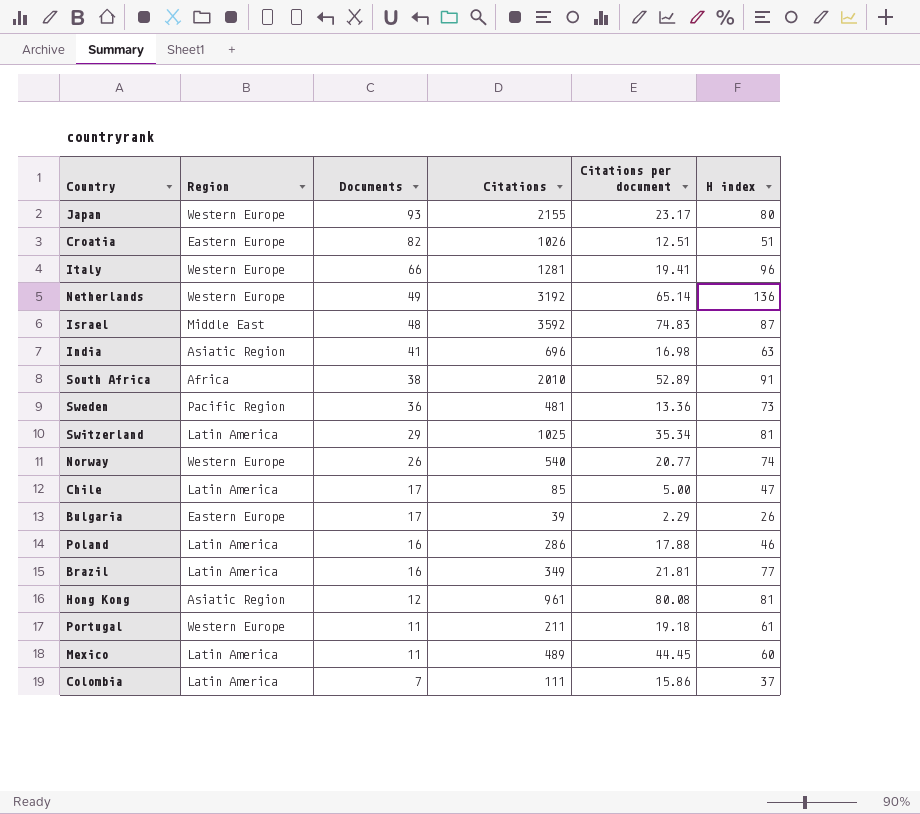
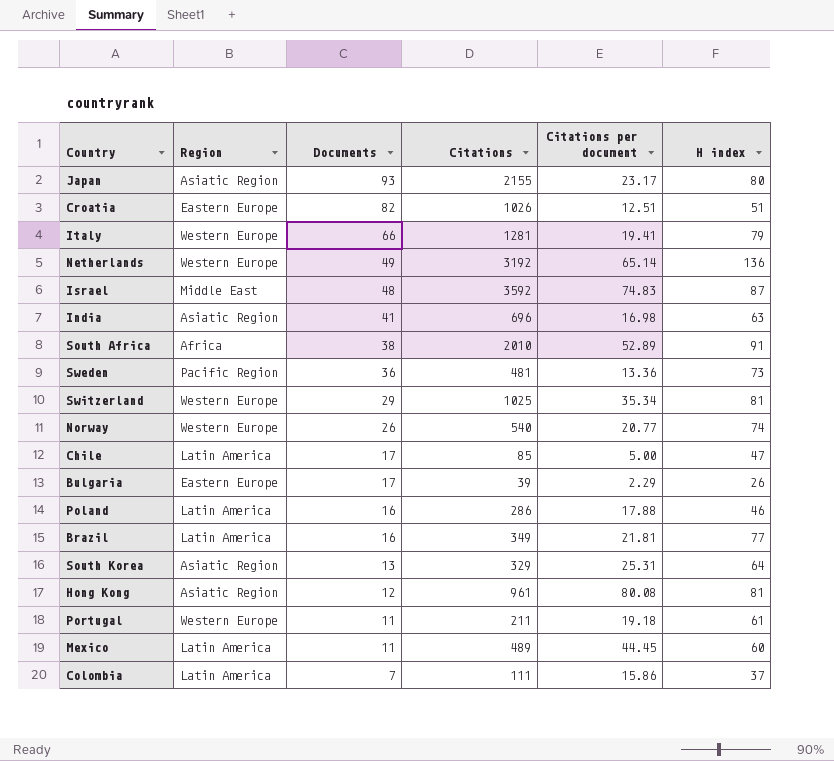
Japan | Region: Western Europe -> Asiatic Region
Italy | H index: 96 -> 79
Switzerland | Region: Latin America -> Western Europe
row South Korea: none -> Asiatic Region | 13 | 329 | 25.31 | 64

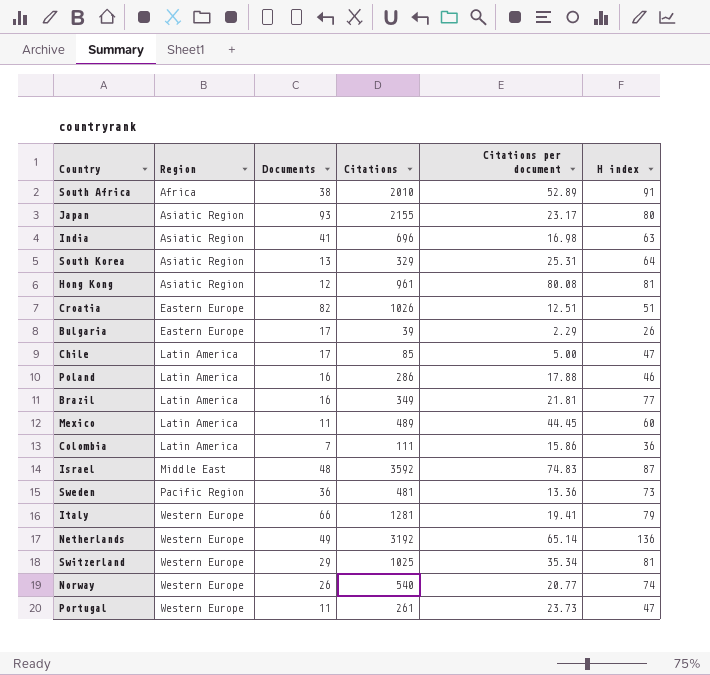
row order: Documents descending -> Region ascending
Colombia | H index: 37 -> 36
Portugal | Citations: 211 -> 261
Portugal | Citations per document: 19.18 -> 23.73
Portugal | H index: 61 -> 47

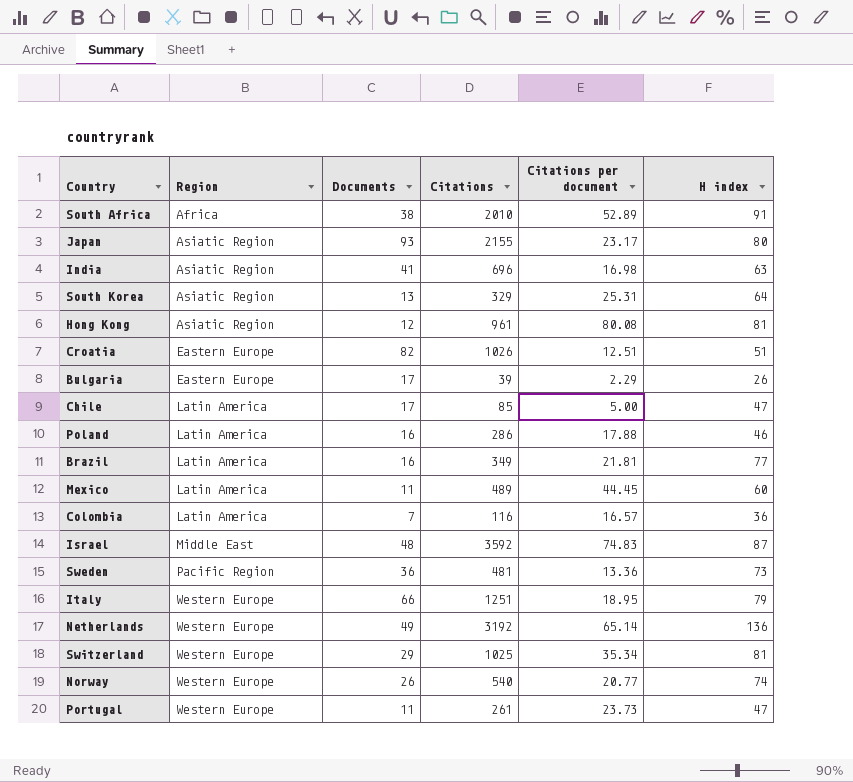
Colombia | Citations: 111 -> 116
Colombia | Citations per document: 15.86 -> 16.57
Italy | Citations: 1281 -> 1251
Italy | Citations per document: 19.41 -> 18.95

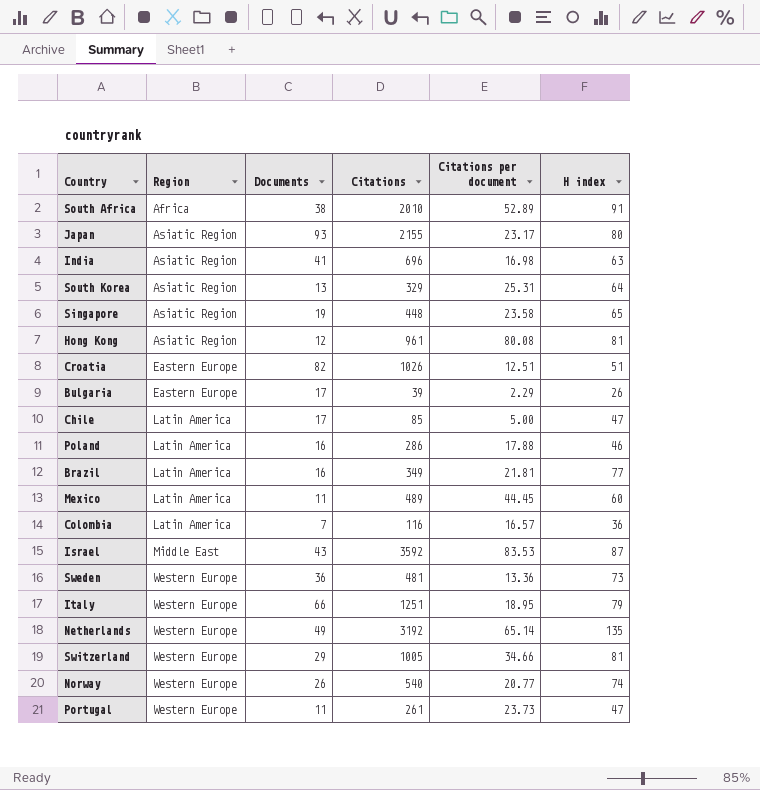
row Singapore: none -> Asiatic Region | 19 | 448 | 23.58 | 65
Israel | Documents: 48 -> 43
Israel | Citations per document: 74.83 -> 83.53
Sweden | Region: Pacific Region -> Western Europe
Netherlands | H index: 136 -> 135
Switzerland | Citations: 1025 -> 1005
Switzerland | Citations per document: 35.34 -> 34.66

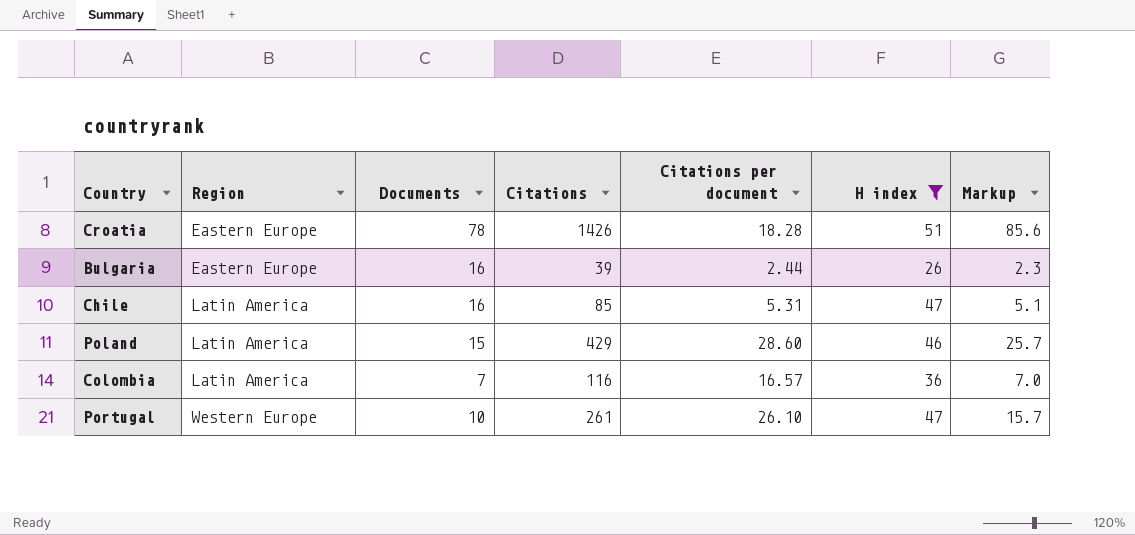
filter: none -> H index <= 51
column Markup | formula: none -> [Citations] * 0.06
Croatia | Documents: 82 -> 78
Croatia | Citations: 1026 -> 1426
Croatia | Citations per document: 12.51 -> 18.28
Bulgaria | Documents: 17 -> 16
Bulgaria | Citations per document: 2.29 -> 2.44
Chile | Documents: 17 -> 16
Chile | Citations per document: 5.00 -> 5.31
Poland | Documents: 16 -> 15
Poland | Citations: 286 -> 429
Poland | Citations per document: 17.88 -> 28.60
Portugal | Documents: 11 -> 10
Portugal | Citations per document: 23.73 -> 26.10

